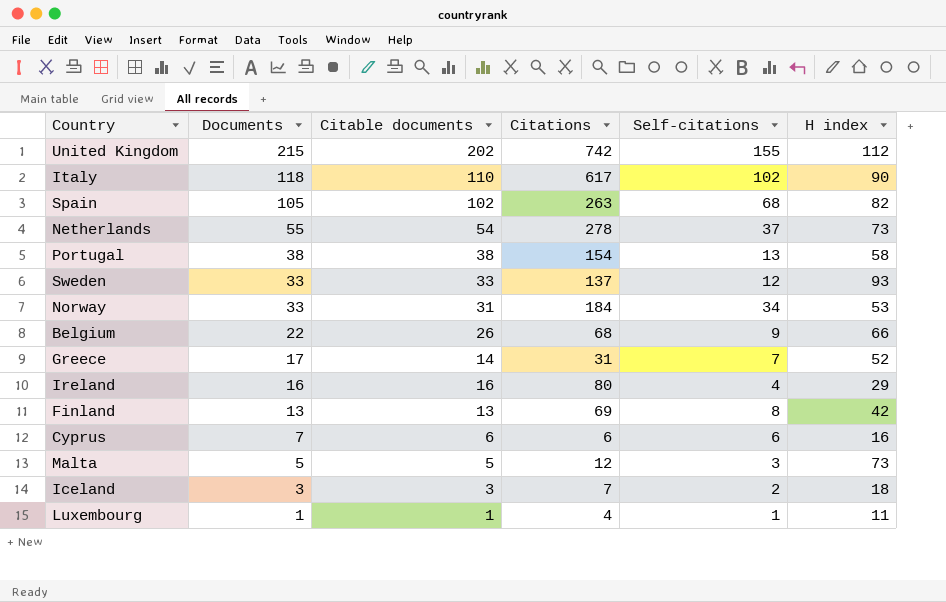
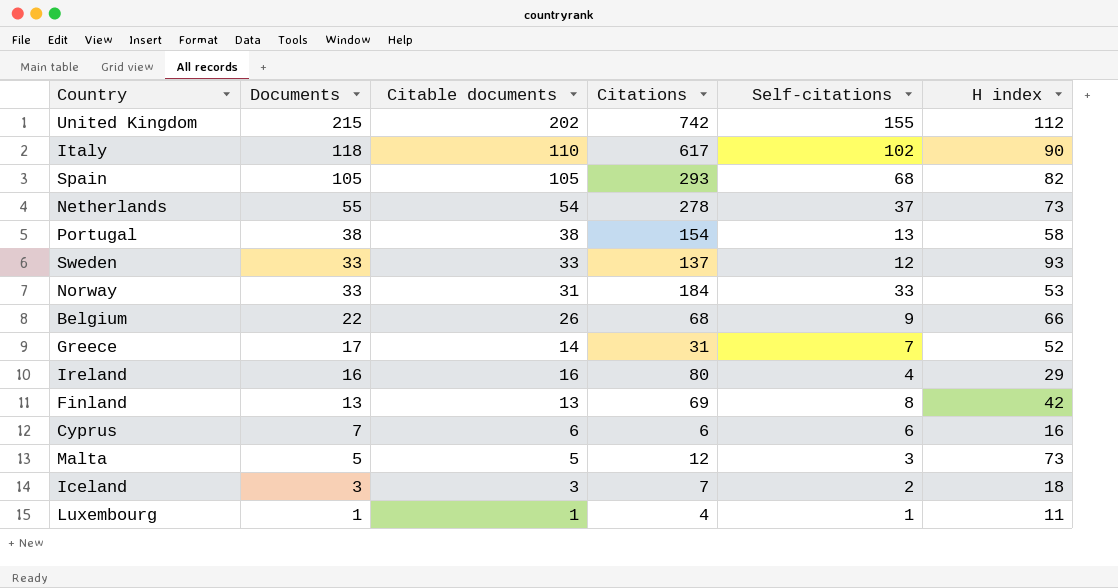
Spain | Citable documents: 102 -> 105
Spain | Citations: 263 -> 293
Norway | Self-citations: 34 -> 33

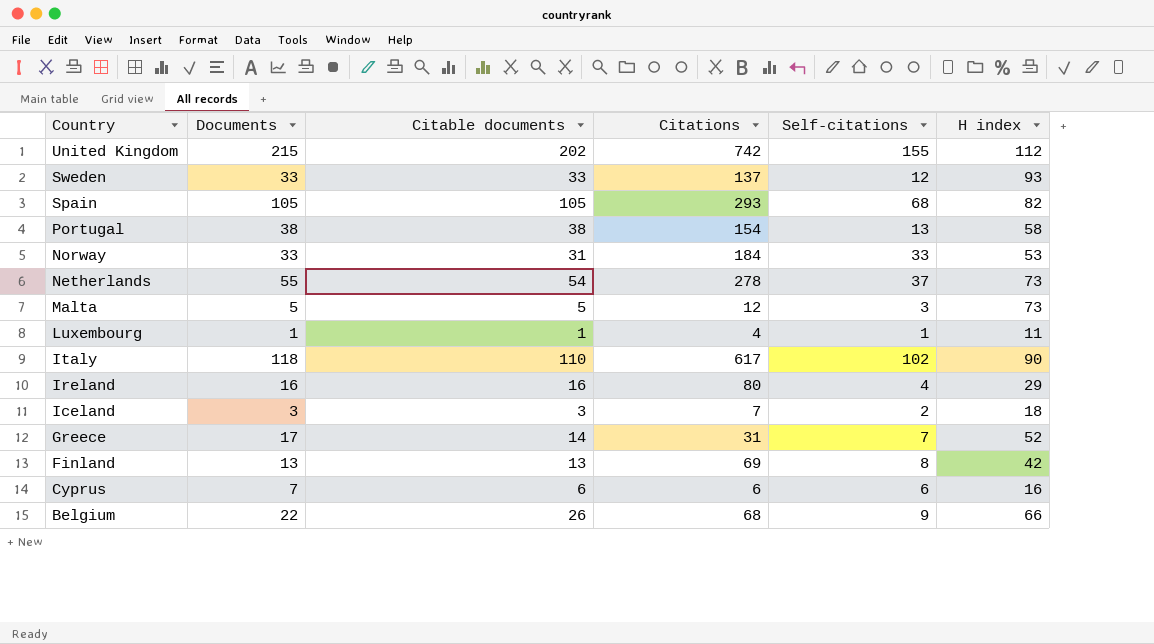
row order: Documents descending -> Country descending

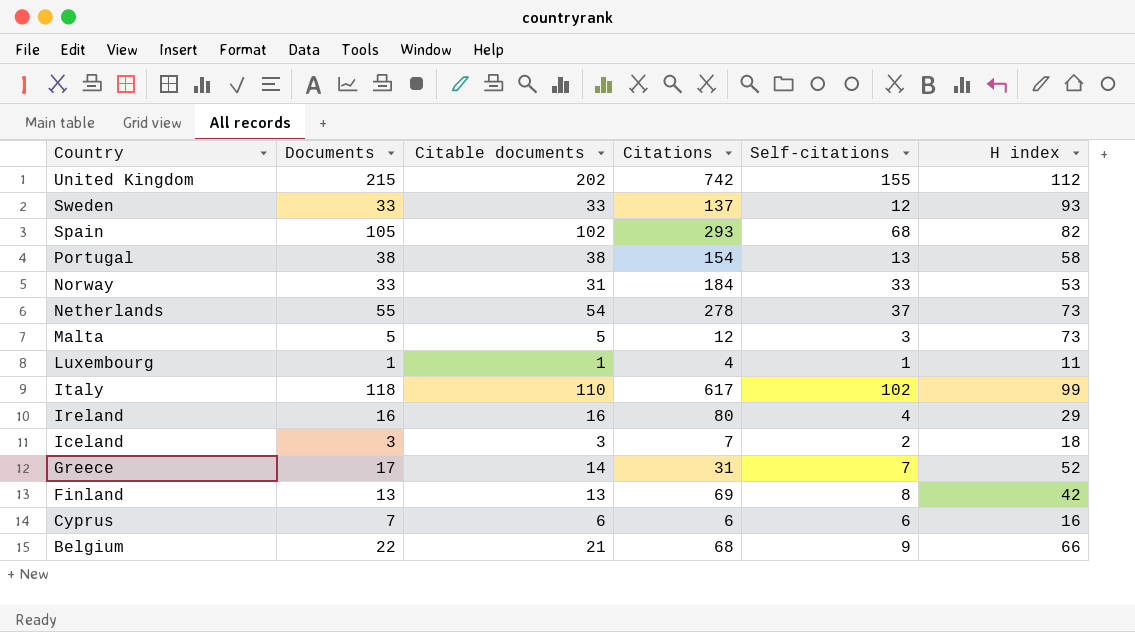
Spain | Citable documents: 105 -> 102
Italy | H index: 90 -> 99
Belgium | Citable documents: 26 -> 21

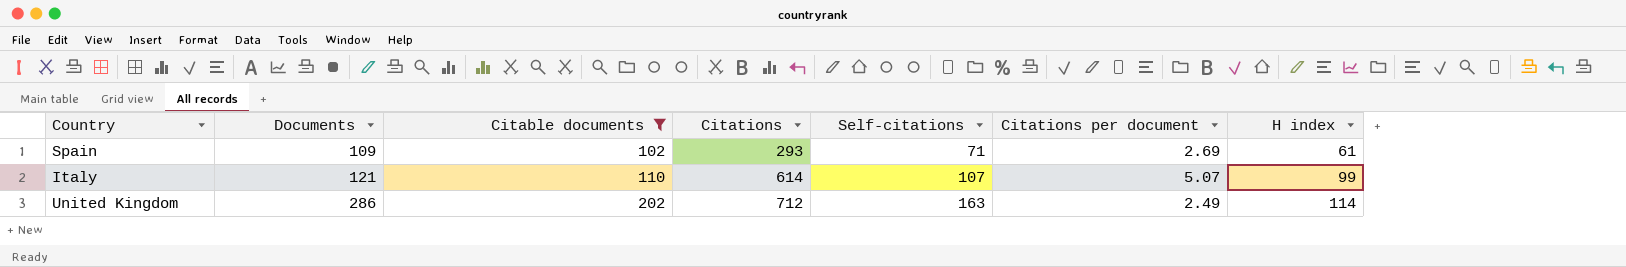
filter: none -> Citable documents >= 102
row order: Country descending -> Documents ascending
column Citations per document | formula: none -> [Citations] / [Documents]
Spain | Documents: 105 -> 109
Spain | Self-citations: 68 -> 71
Spain | H index: 82 -> 61
Italy | Documents: 118 -> 121
Italy | Citations: 617 -> 614
Italy | Self-citations: 102 -> 107
United Kingdom | Documents: 215 -> 286
United Kingdom | Citations: 742 -> 712
United Kingdom | Self-citations: 155 -> 163
United Kingdom | H index: 112 -> 114

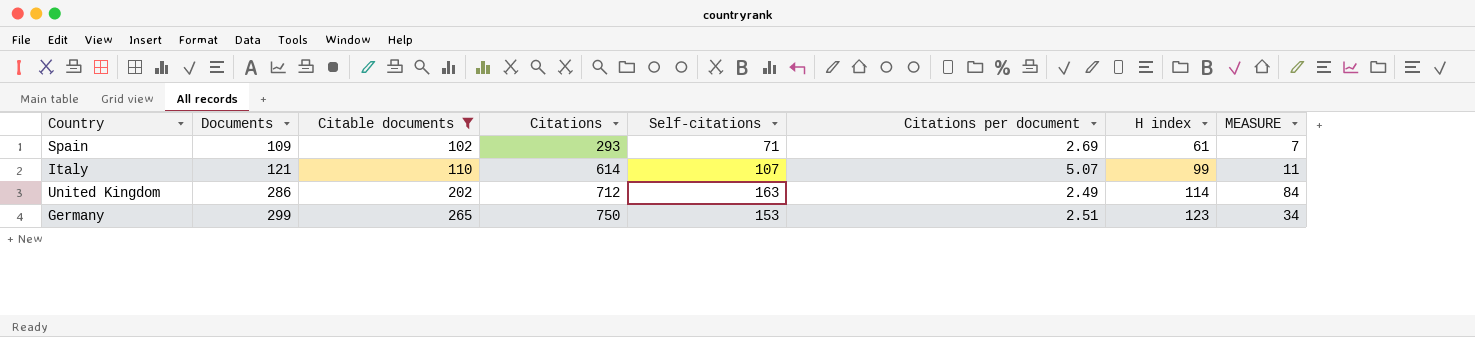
column MEASURE | formula: none -> [Documents] - [Citable documents]
row Germany: none -> 299 | 265 | 750 | 153 | 2.51 | 123 | 34

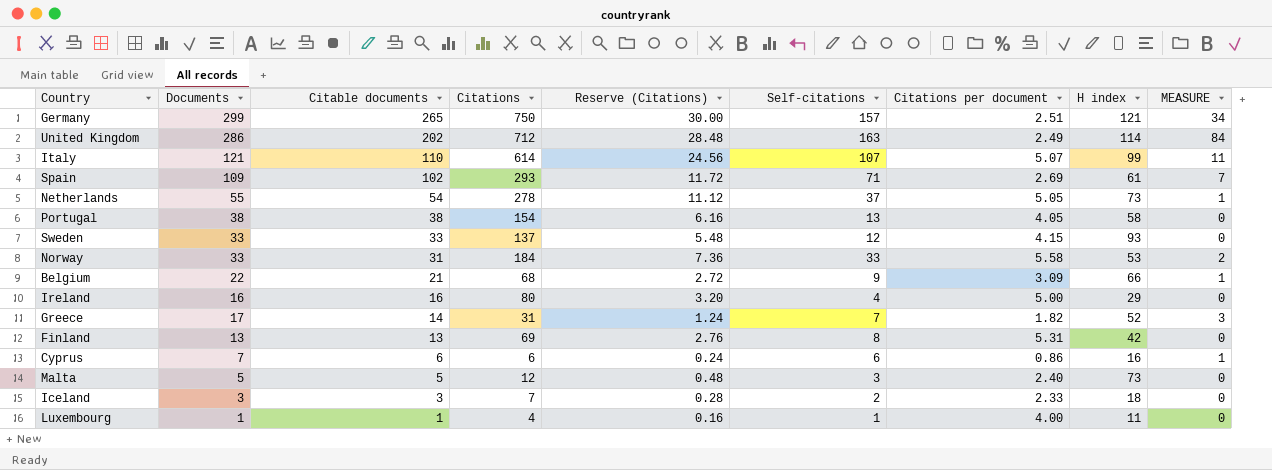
filter: Citable documents >= 102 -> none
row order: Documents ascending -> Citable documents descending
column Reserve (Citations) | formula: none -> [Citations] * 0.04
Germany | Self-citations: 153 -> 157
Germany | H index: 123 -> 121

